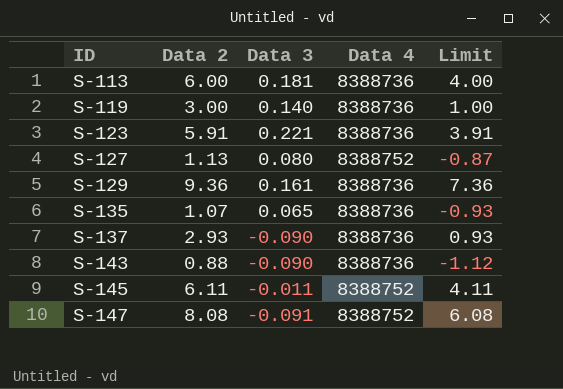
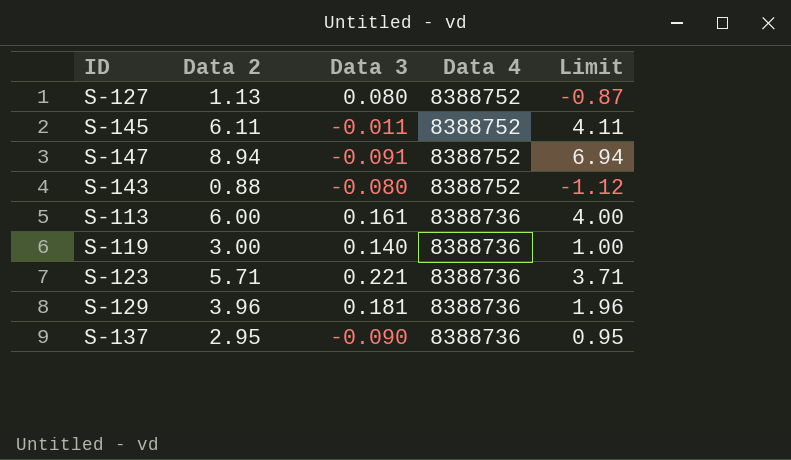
row order: ID ascending -> Data 4 descending
row S-135: 1.07 | 0.065 | 8388736 | -0.93 -> none
S-147 | Data 2: 8.08 -> 8.94
S-147 | Limit: 6.08 -> 6.94
S-143 | Data 3: -0.090 -> -0.080
S-143 | Data 4: 8388736 -> 8388752
S-113 | Data 3: 0.181 -> 0.161
S-123 | Data 2: 5.91 -> 5.71
S-123 | Limit: 3.91 -> 3.71
S-129 | Data 2: 9.36 -> 3.96
S-129 | Data 3: 0.161 -> 0.181
S-129 | Limit: 7.36 -> 1.96
S-137 | Data 2: 2.93 -> 2.95
S-137 | Limit: 0.93 -> 0.95

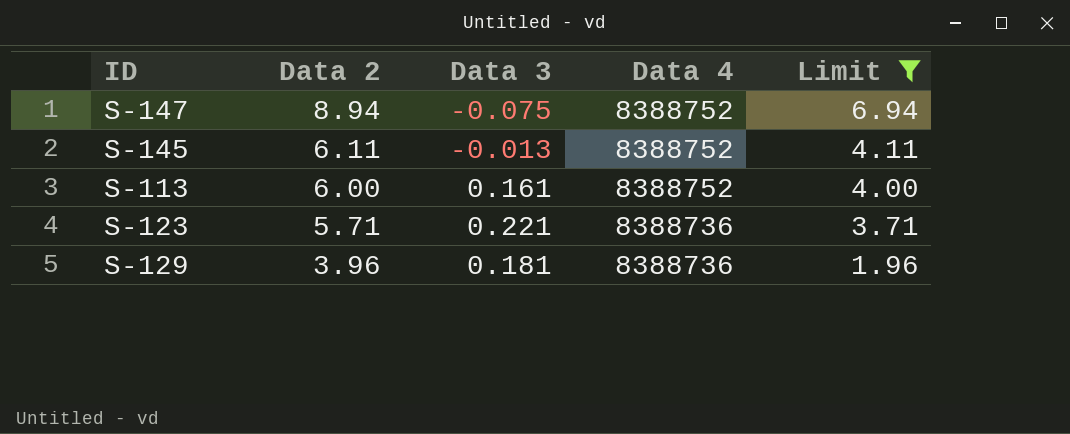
filter: none -> Limit >= 1.96
row order: Data 4 descending -> Data 2 descending
S-147 | Data 3: -0.091 -> -0.075
S-145 | Data 3: -0.011 -> -0.013
S-113 | Data 4: 8388736 -> 8388752

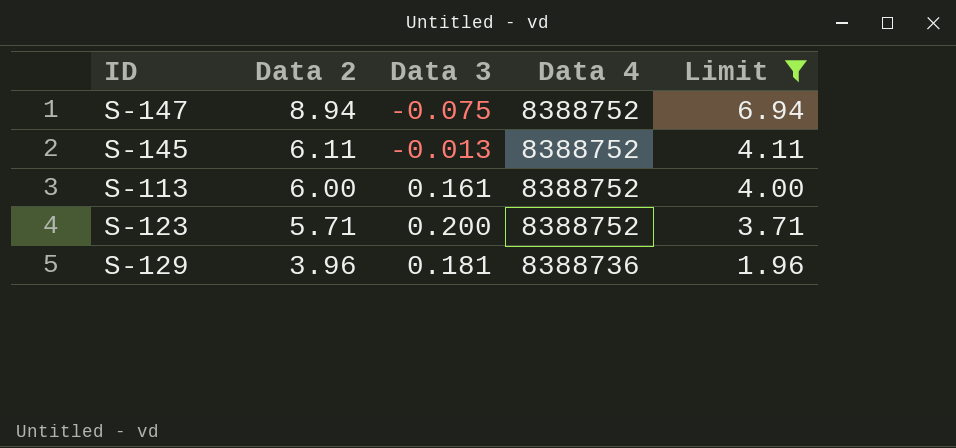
S-123 | Data 3: 0.221 -> 0.200
S-123 | Data 4: 8388736 -> 8388752

